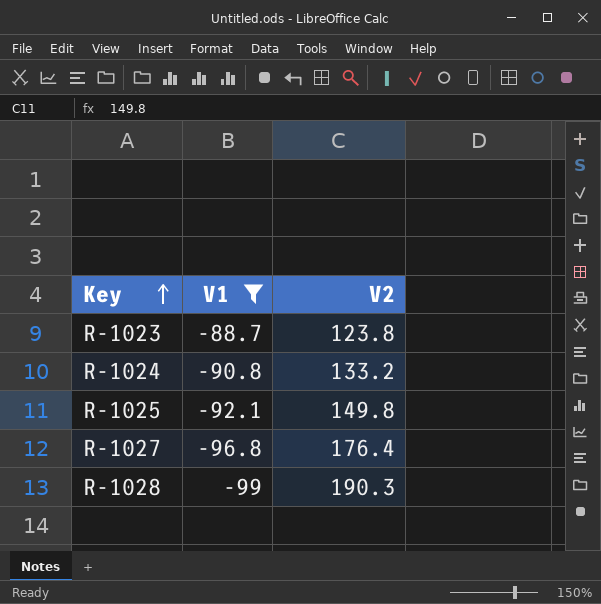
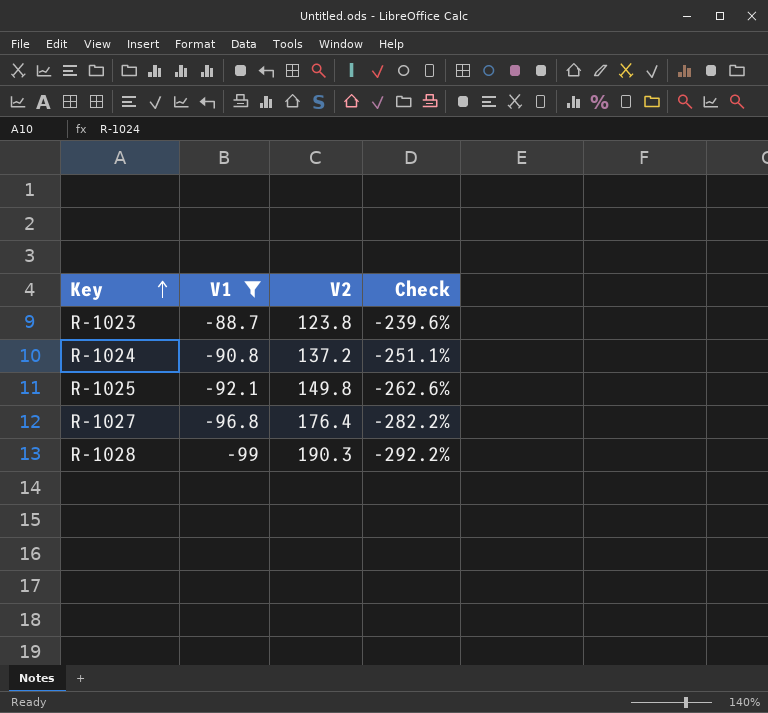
column Check | formula: none -> ([V2] - [V1]) / [V1]
R-1024 | V2: 133.2 -> 137.2

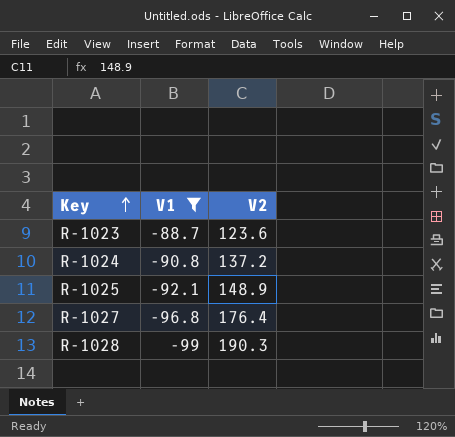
column Check | formula: ([V2] - [V1]) / [V1] -> none
R-1023 | V2: 123.8 -> 123.6
R-1025 | V2: 149.8 -> 148.9

